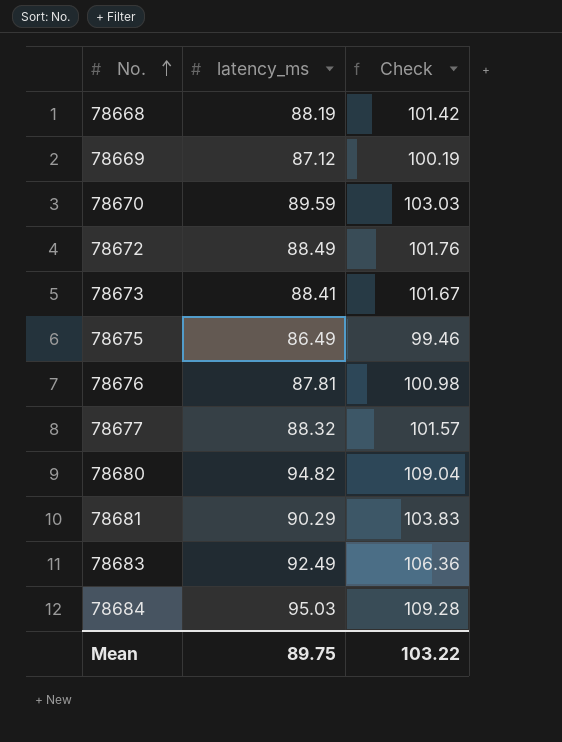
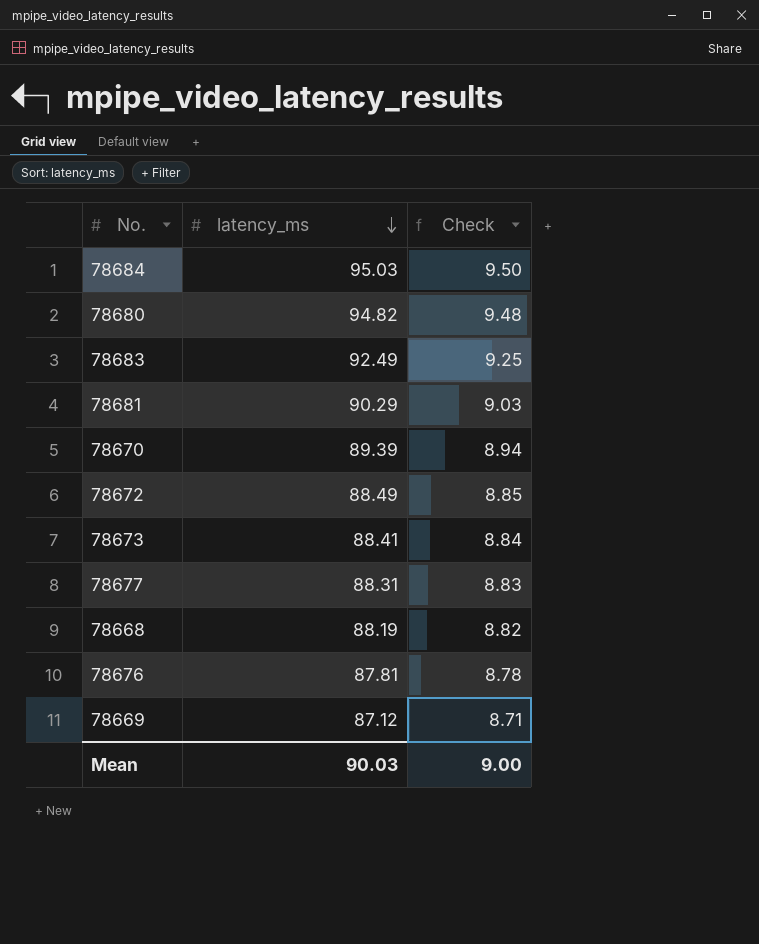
row order: No. ascending -> latency_ms descending
column Check | formula: [latency_ms] * 1.15 -> [latency_ms] * 0.1
row 78675: 86.49 | 99.46 -> none
78670 | latency_ms: 89.59 -> 89.39
78677 | latency_ms: 88.32 -> 88.31
Mean | latency_ms: 89.75 -> 90.03
Mean | Check: 103.22 -> 9.00

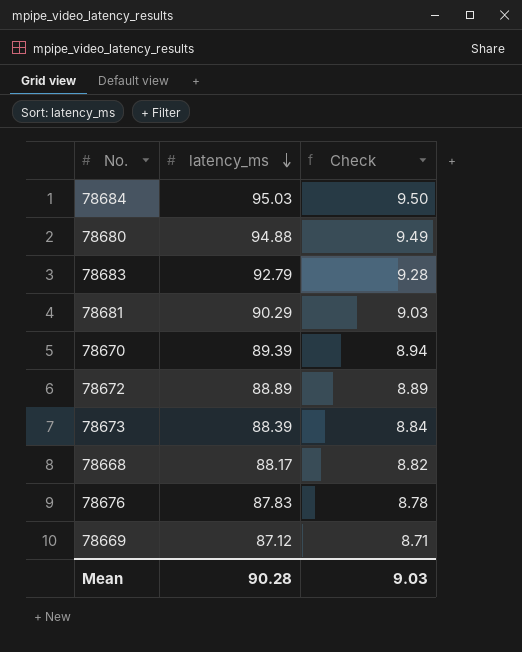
row 78677: 88.31 | 8.83 -> none
78680 | latency_ms: 94.82 -> 94.88
78680 | Check: 9.48 -> 9.49
78683 | latency_ms: 92.49 -> 92.79
78683 | Check: 9.25 -> 9.28
78672 | latency_ms: 88.49 -> 88.89
78672 | Check: 8.85 -> 8.89
78673 | latency_ms: 88.41 -> 88.39
78668 | latency_ms: 88.19 -> 88.17
78676 | latency_ms: 87.81 -> 87.83
Mean | latency_ms: 90.03 -> 90.28
Mean | Check: 9.00 -> 9.03

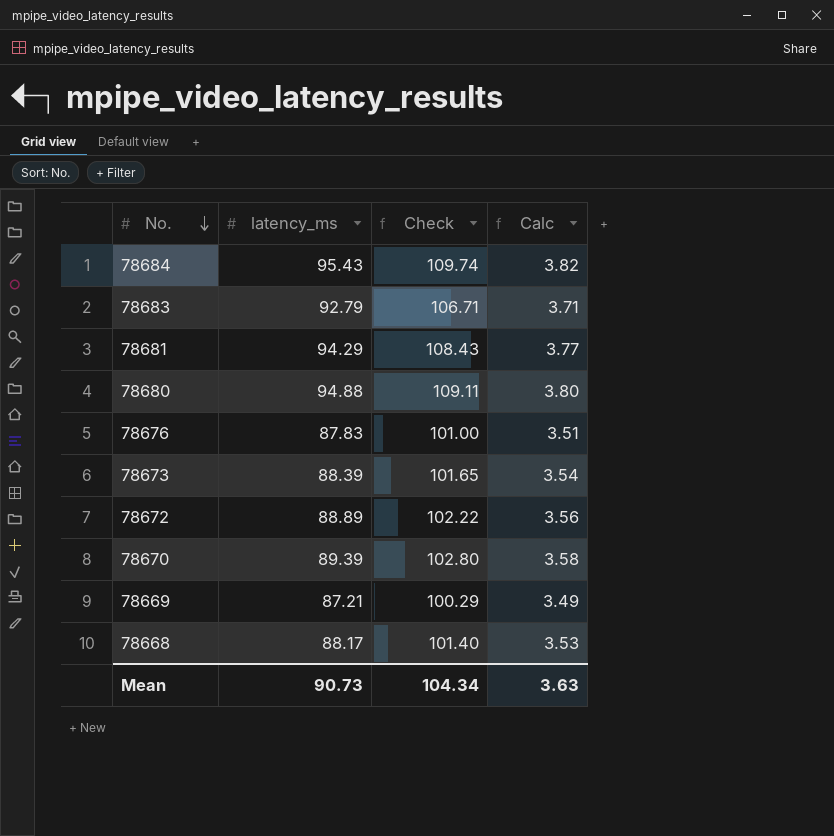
row order: latency_ms descending -> No. descending
column Check | formula: [latency_ms] * 0.1 -> [latency_ms] * 1.15
column Calc | formula: none -> [latency_ms] * 0.04
78684 | latency_ms: 95.03 -> 95.43
78681 | latency_ms: 90.29 -> 94.29
78669 | latency_ms: 87.12 -> 87.21
Mean | latency_ms: 90.28 -> 90.73
Mean | Check: 9.03 -> 104.34

